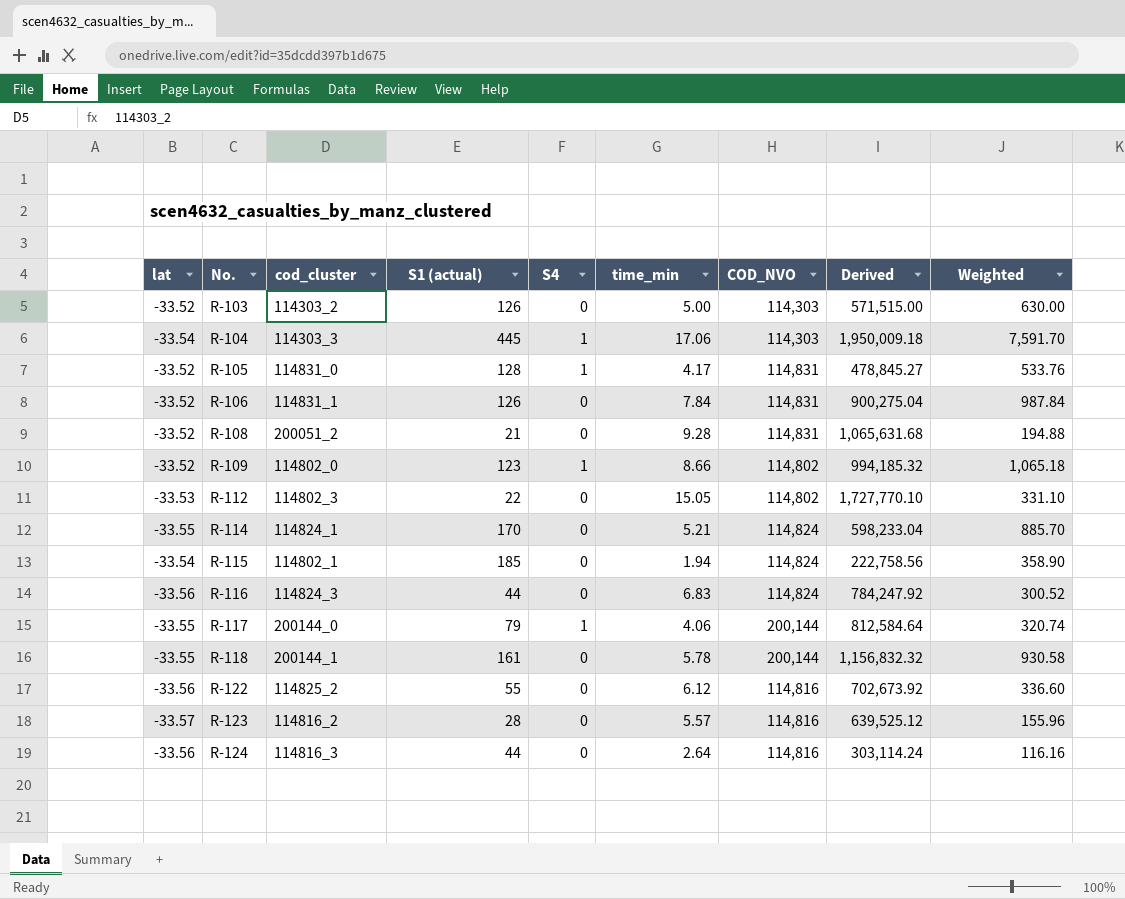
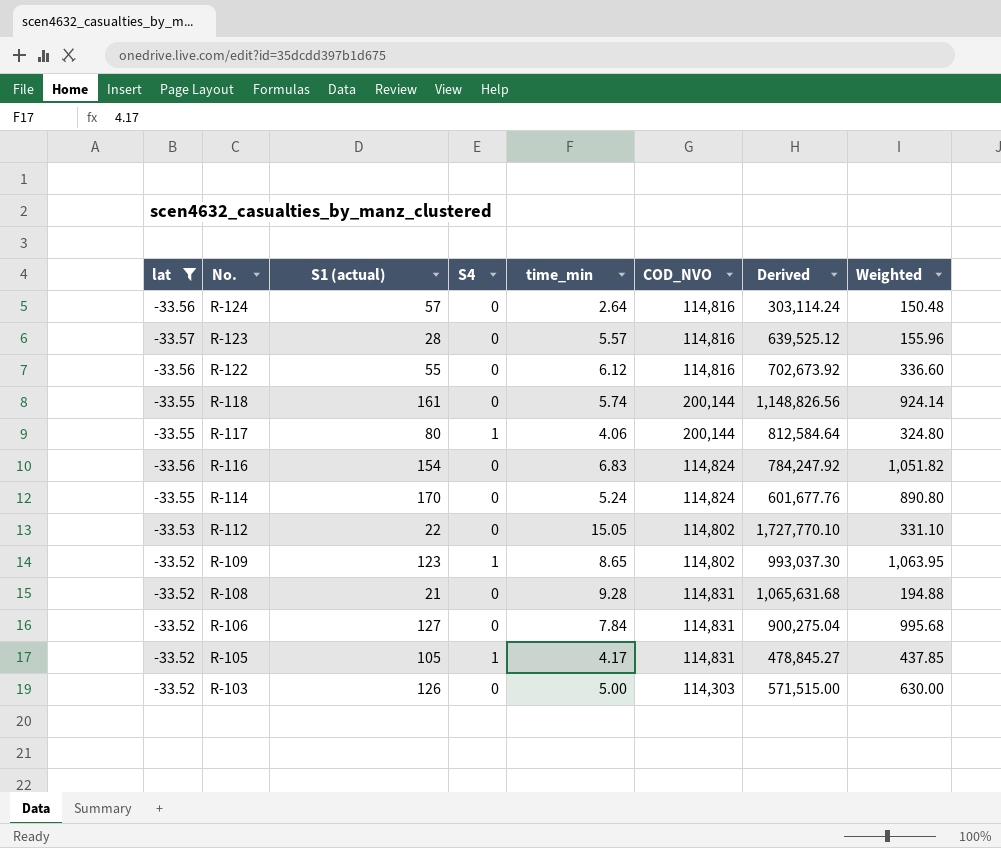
filter: none -> lat != -33.54
row order: No. ascending -> No. descending
column cod_cluster | position: 3 -> none
R-124 | S1 (actual): 44 -> 57
R-124 | Weighted: 116.16 -> 150.48
R-118 | time_min: 5.78 -> 5.74
R-118 | Derived: 1,156,832.32 -> 1,148,826.56
R-118 | Weighted: 930.58 -> 924.14
R-117 | S1 (actual): 79 -> 80
R-117 | Weighted: 320.74 -> 324.80
R-116 | S1 (actual): 44 -> 154
R-116 | Weighted: 300.52 -> 1,051.82
R-114 | time_min: 5.21 -> 5.24
R-114 | Derived: 598,233.04 -> 601,677.76
R-114 | Weighted: 885.70 -> 890.80
R-109 | time_min: 8.66 -> 8.65
R-109 | Derived: 994,185.32 -> 993,037.30
R-109 | Weighted: 1,065.18 -> 1,063.95
R-106 | S1 (actual): 126 -> 127
R-106 | Weighted: 987.84 -> 995.68
R-105 | S1 (actual): 128 -> 105
R-105 | Weighted: 533.76 -> 437.85

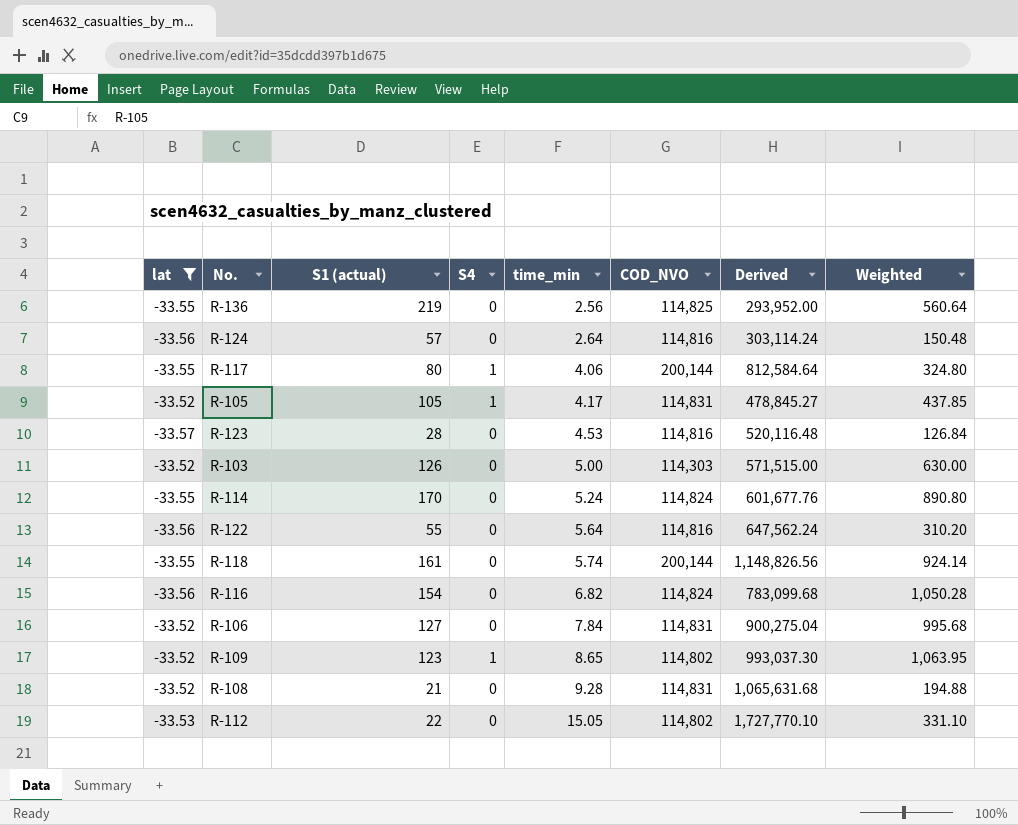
row order: No. descending -> time_min ascending
row R-136: none -> -33.55 | 219 | 0 | 2.56 | 114,825 | 293,952.00 | 560.64
R-123 | time_min: 5.57 -> 4.53
R-123 | Derived: 639,525.12 -> 520,116.48
R-123 | Weighted: 155.96 -> 126.84
R-122 | time_min: 6.12 -> 5.64
R-122 | Derived: 702,673.92 -> 647,562.24
R-122 | Weighted: 336.60 -> 310.20
R-116 | time_min: 6.83 -> 6.82
R-116 | Derived: 784,247.92 -> 783,099.68
R-116 | Weighted: 1,051.82 -> 1,050.28

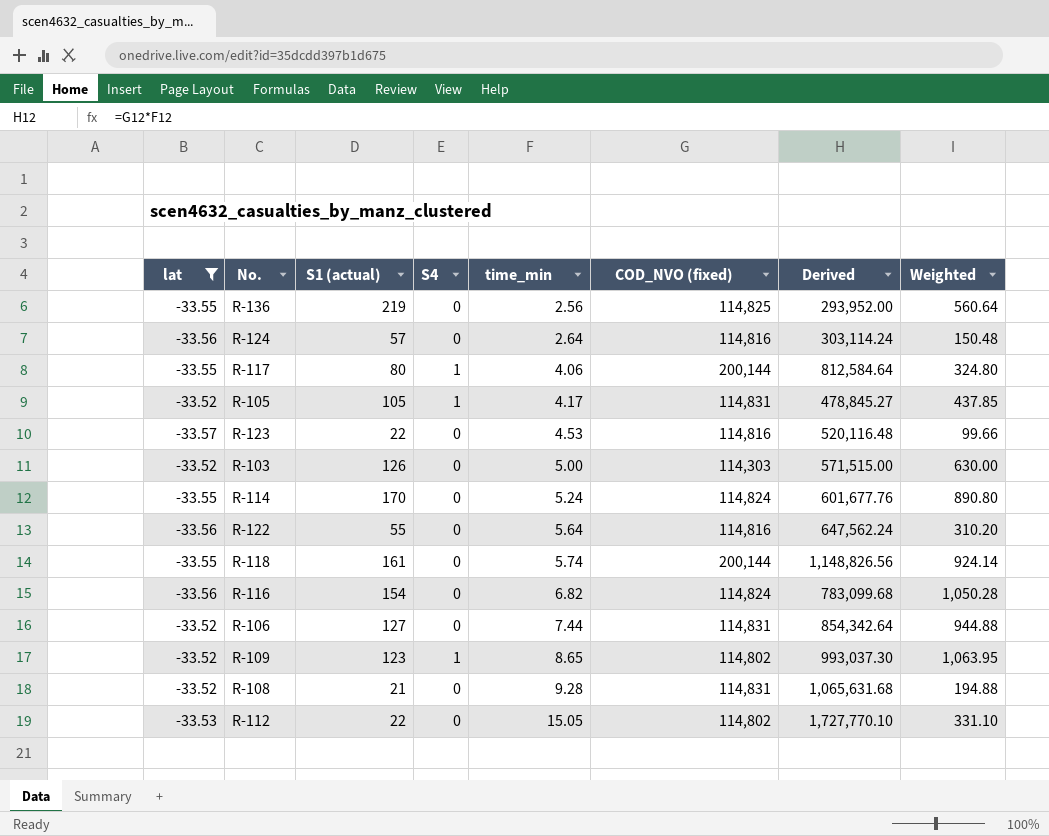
column name: COD_NVO -> COD_NVO (fixed)
R-123 | S1 (actual): 28 -> 22
R-123 | Weighted: 126.84 -> 99.66
R-106 | time_min: 7.84 -> 7.44
R-106 | Derived: 900,275.04 -> 854,342.64
R-106 | Weighted: 995.68 -> 944.88

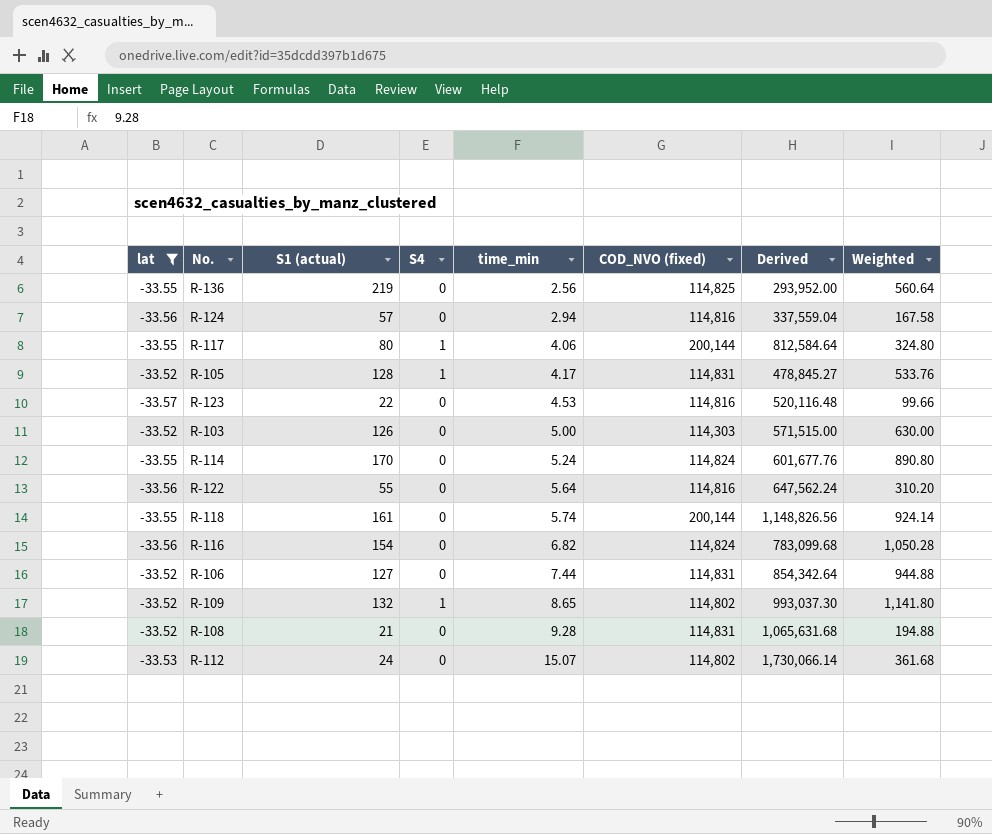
R-124 | time_min: 2.64 -> 2.94
R-124 | Derived: 303,114.24 -> 337,559.04
R-124 | Weighted: 150.48 -> 167.58
R-105 | S1 (actual): 105 -> 128
R-105 | Weighted: 437.85 -> 533.76
R-109 | S1 (actual): 123 -> 132
R-109 | Weighted: 1,063.95 -> 1,141.80
R-112 | S1 (actual): 22 -> 24
R-112 | time_min: 15.05 -> 15.07
R-112 | Derived: 1,727,770.10 -> 1,730,066.14
R-112 | Weighted: 331.10 -> 361.68

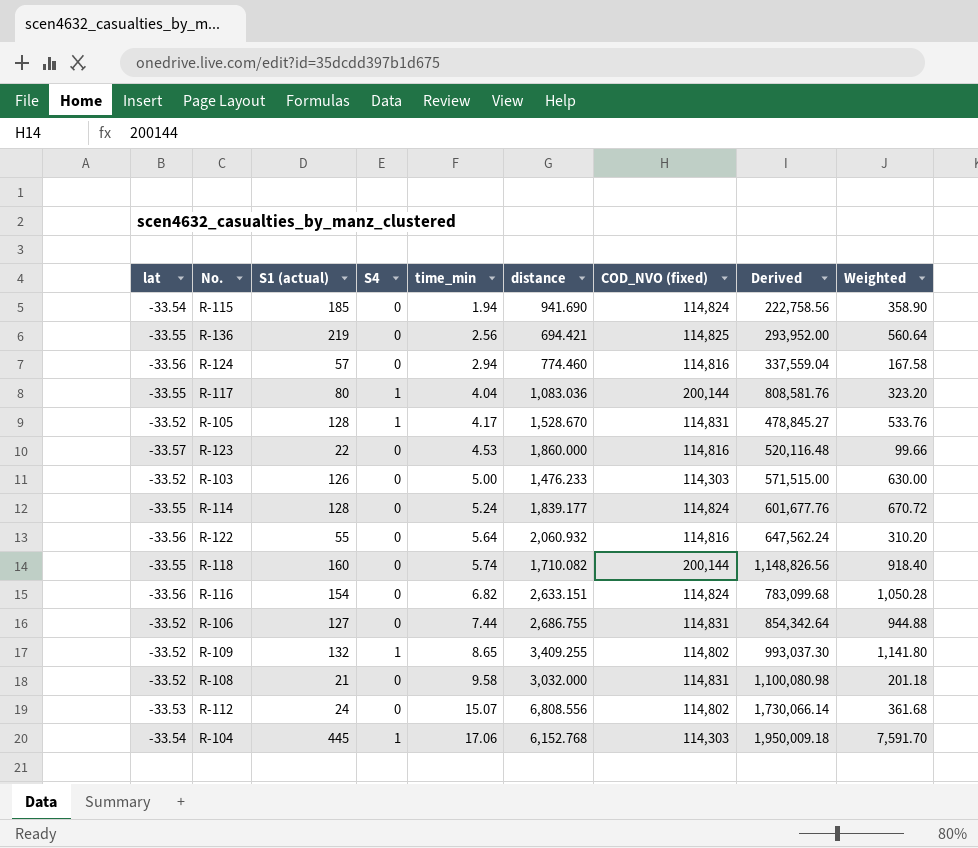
filter: lat != -33.54 -> none
column distance | position: none -> 6
R-117 | time_min: 4.06 -> 4.04
R-117 | Derived: 812,584.64 -> 808,581.76
R-117 | Weighted: 324.80 -> 323.20
R-114 | S1 (actual): 170 -> 128
R-114 | Weighted: 890.80 -> 670.72
R-118 | S1 (actual): 161 -> 160
R-118 | Weighted: 924.14 -> 918.40
R-108 | time_min: 9.28 -> 9.58
R-108 | Derived: 1,065,631.68 -> 1,100,080.98
R-108 | Weighted: 194.88 -> 201.18

